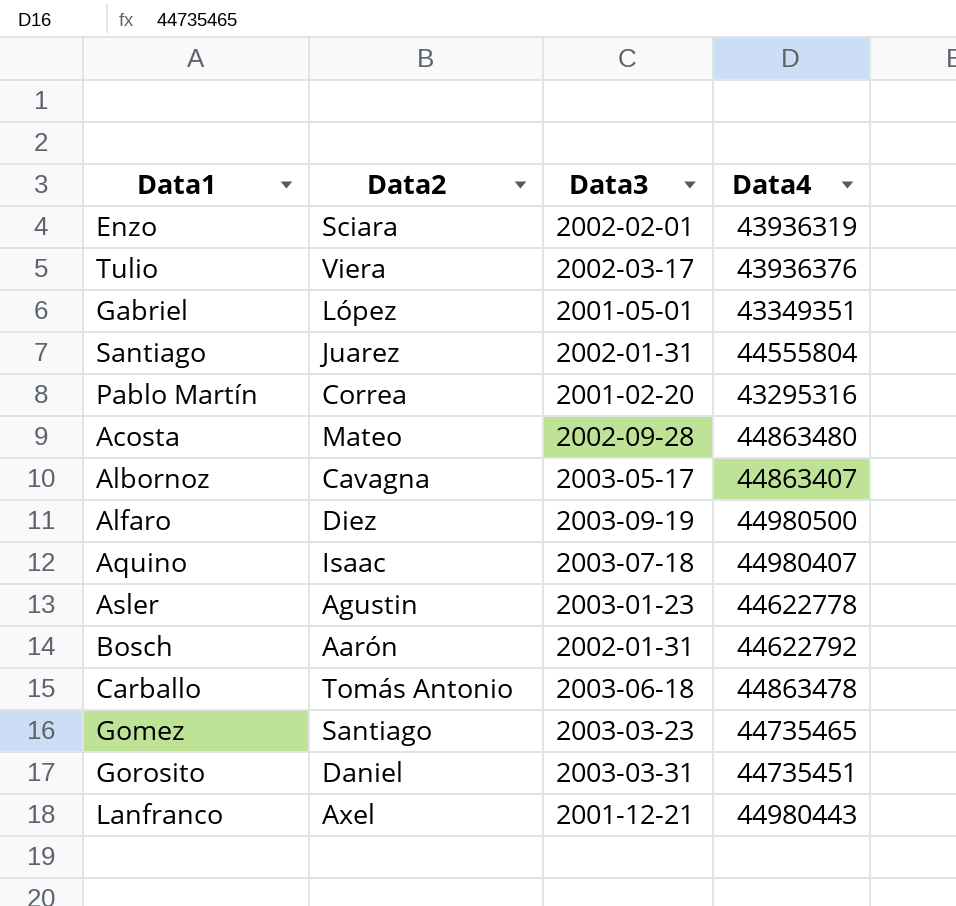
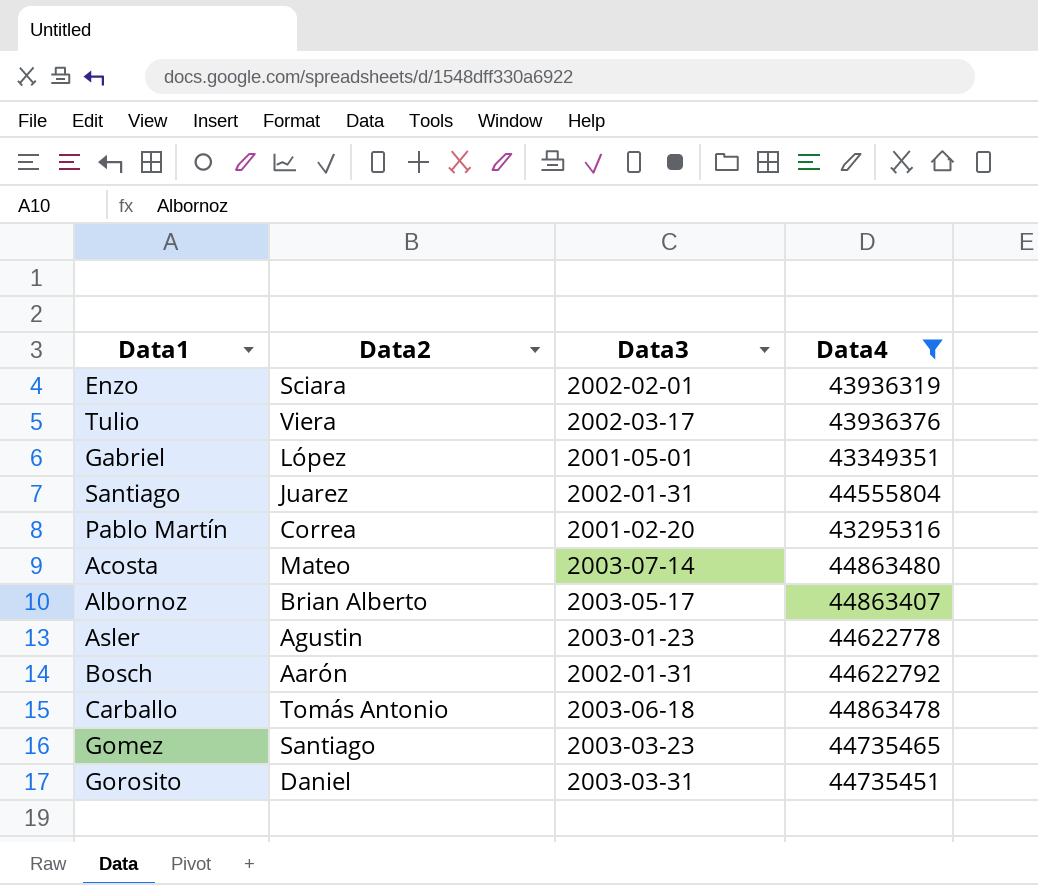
filter: none -> Data4 <= 44863480
Acosta | Data3: 2002-09-28 -> 2003-07-14
Albornoz | Data2: Cavagna -> Brian Alberto

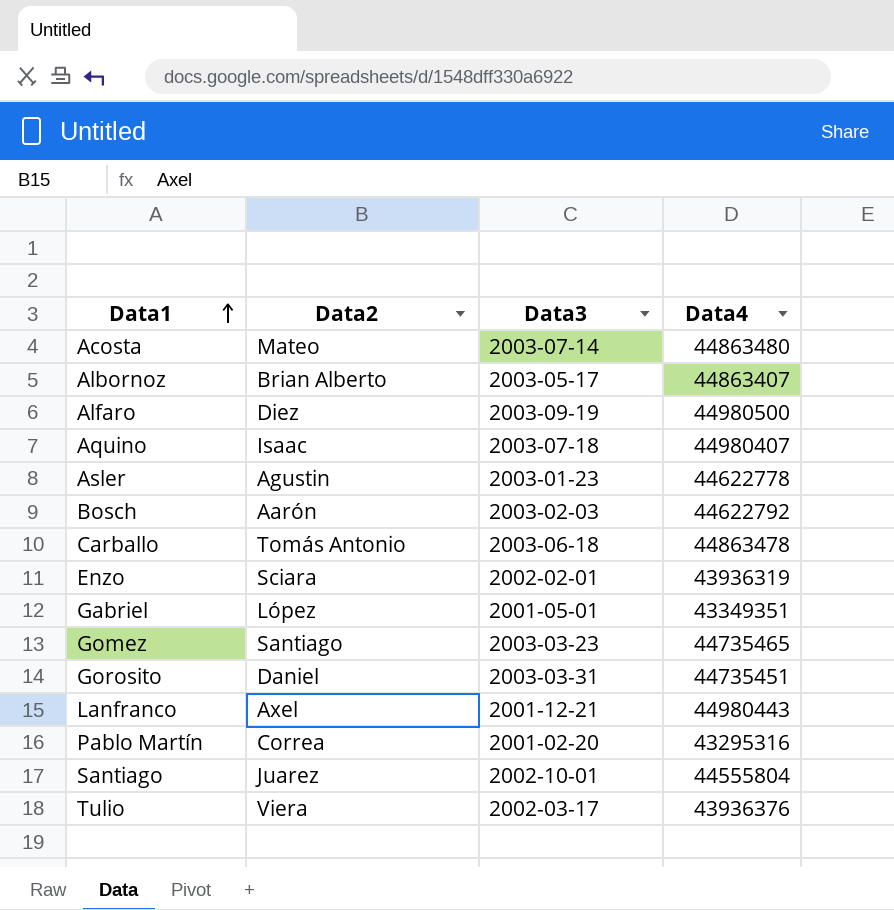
filter: Data4 <= 44863480 -> none
row order: none -> Data1 ascending
Bosch | Data3: 2002-01-31 -> 2003-02-03
Santiago | Data3: 2002-01-31 -> 2002-10-01

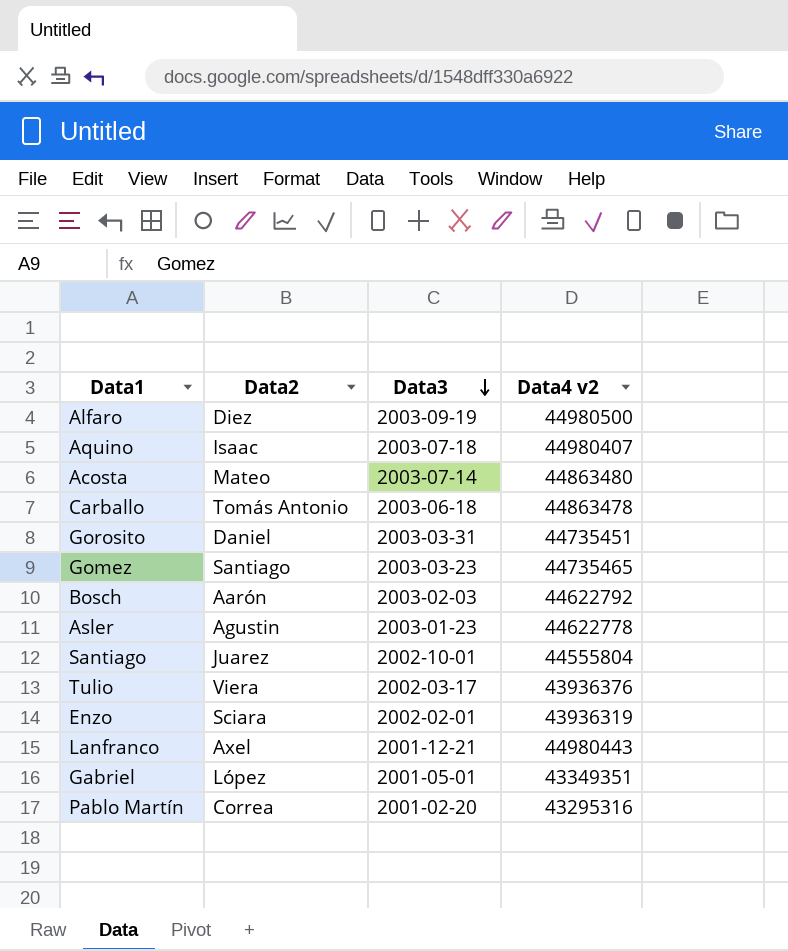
row order: Data1 ascending -> Data3 descending
column name: Data4 -> Data4 v2
row Albornoz: Brian Alberto | 2003-05-17 | 44863407 -> none

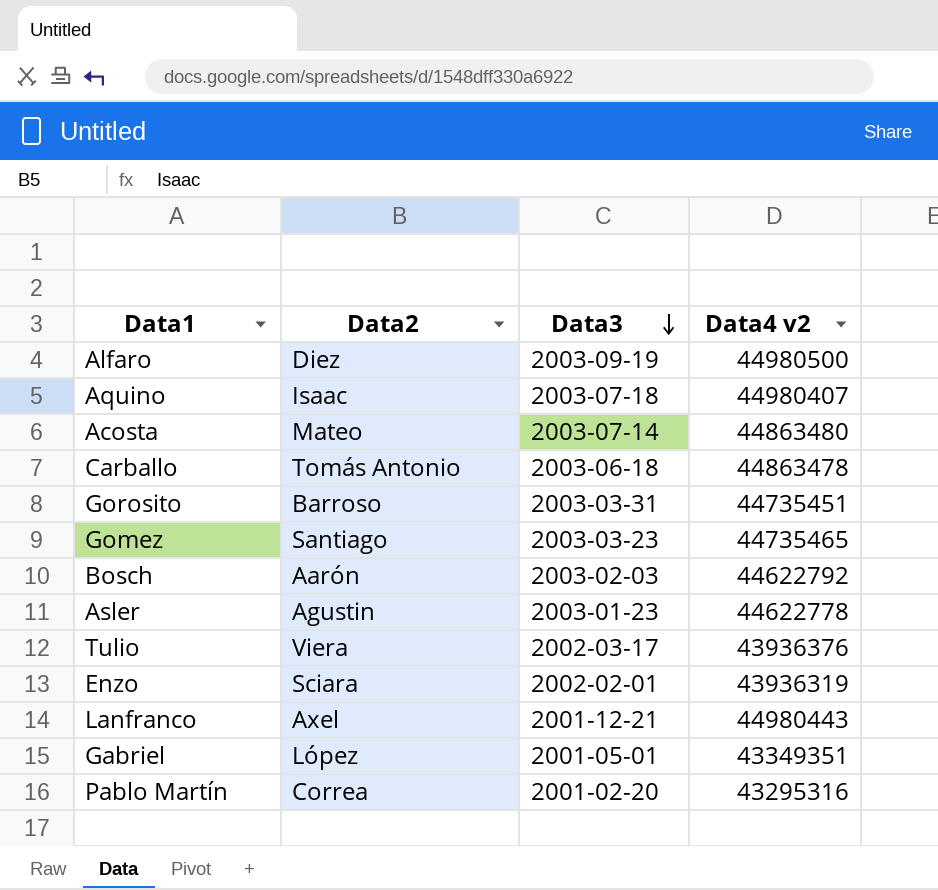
row Santiago: Juarez | 2002-10-01 | 44555804 -> none
Gorosito | Data2: Daniel -> Barroso

